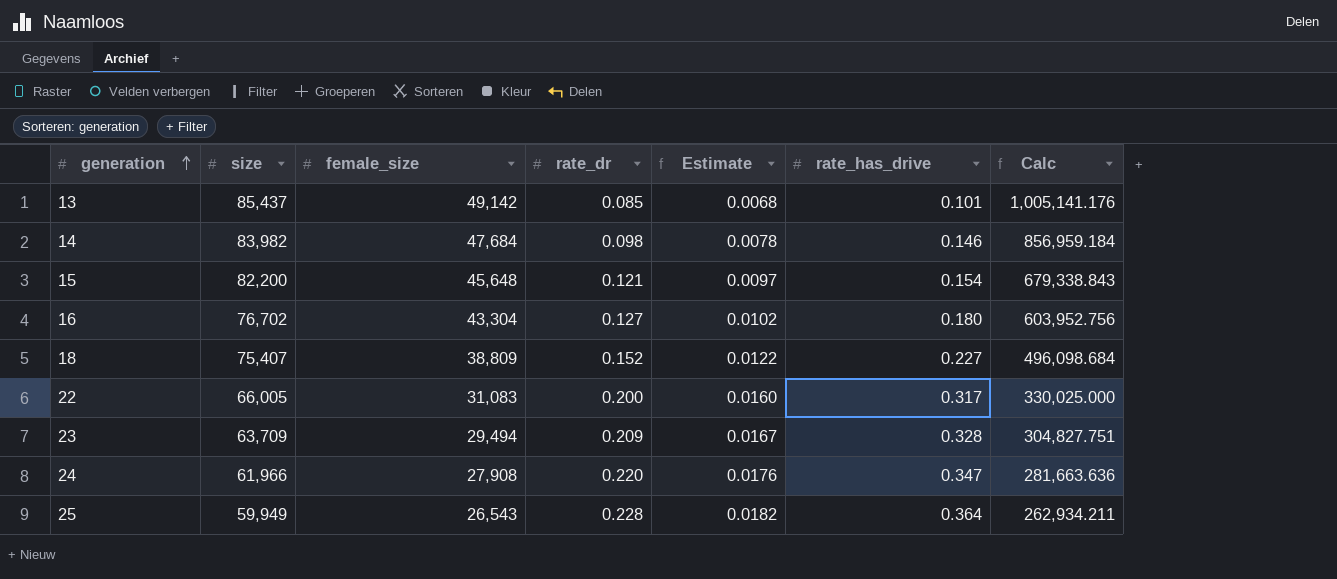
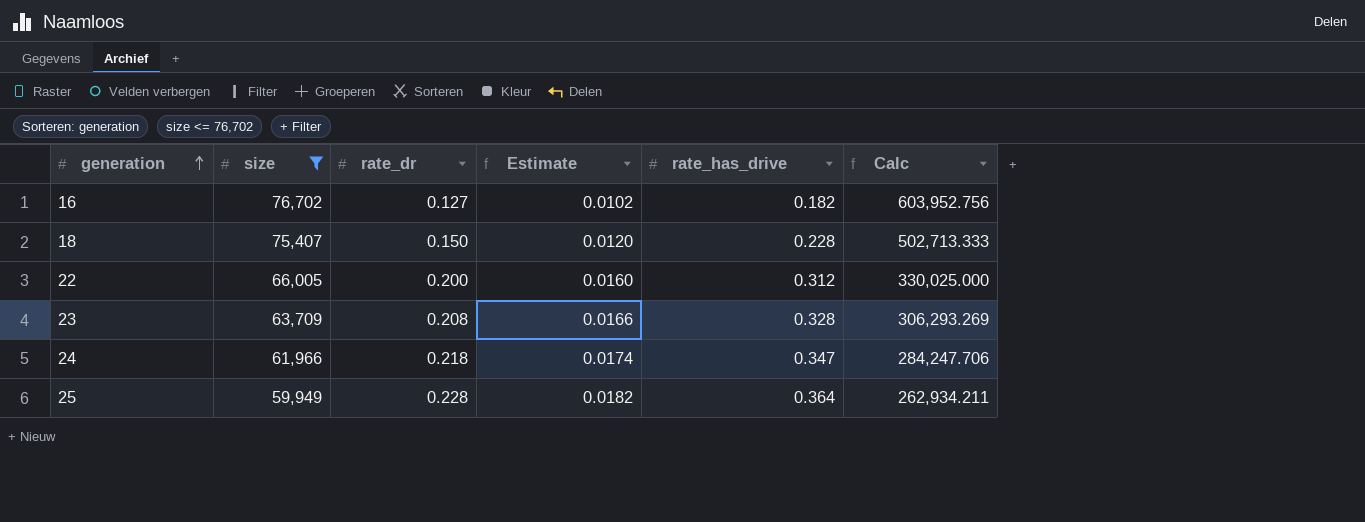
filter: none -> size <= 76,702
column female_size | position: 3 -> none
16 | rate_has_drive: 0.180 -> 0.182
18 | rate_dr: 0.152 -> 0.150
18 | Estimate: 0.0122 -> 0.0120
18 | rate_has_drive: 0.227 -> 0.228
18 | Calc: 496,098.684 -> 502,713.333
22 | rate_has_drive: 0.317 -> 0.312
23 | rate_dr: 0.209 -> 0.208
23 | Estimate: 0.0167 -> 0.0166
23 | Calc: 304,827.751 -> 306,293.269
24 | rate_dr: 0.220 -> 0.218
24 | Estimate: 0.0176 -> 0.0174
24 | Calc: 281,663.636 -> 284,247.706

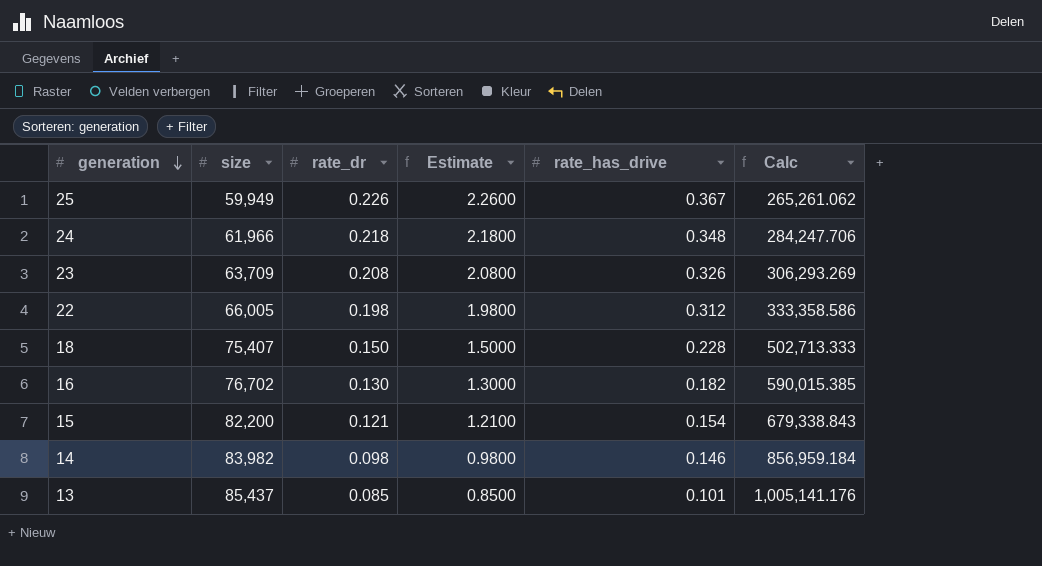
filter: size <= 76,702 -> none
row order: generation ascending -> generation descending
column Estimate | formula: [rate_dr] * 0.08 -> [rate_dr] * 10
25 | rate_dr: 0.228 -> 0.226
25 | rate_has_drive: 0.364 -> 0.367
25 | Calc: 262,934.211 -> 265,261.062
24 | rate_has_drive: 0.347 -> 0.348
23 | rate_has_drive: 0.328 -> 0.326
22 | rate_dr: 0.200 -> 0.198
22 | Calc: 330,025.000 -> 333,358.586
16 | rate_dr: 0.127 -> 0.130
16 | Calc: 603,952.756 -> 590,015.385

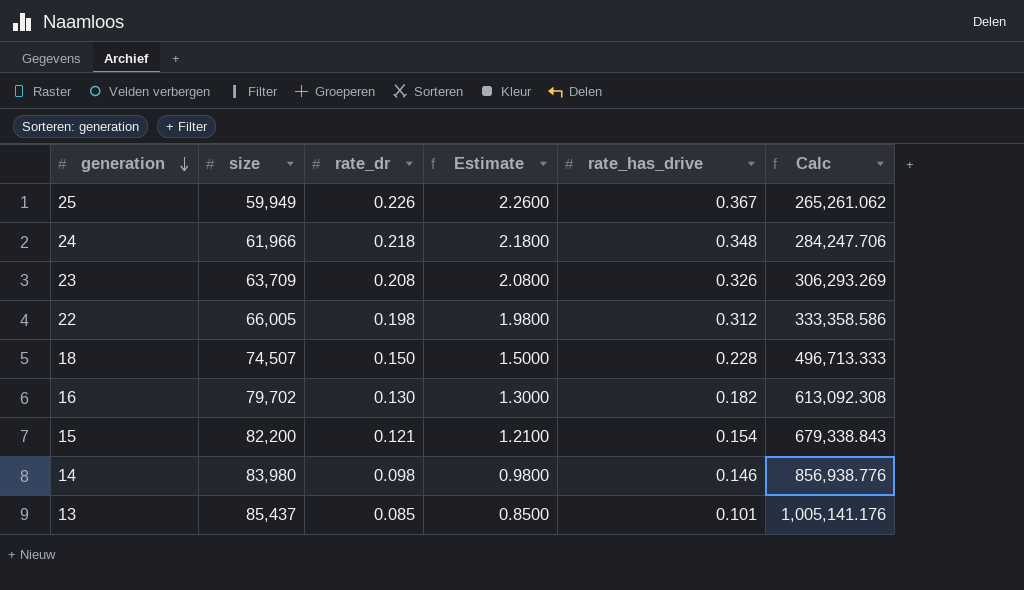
18 | size: 75,407 -> 74,507
18 | Calc: 502,713.333 -> 496,713.333
16 | size: 76,702 -> 79,702
16 | Calc: 590,015.385 -> 613,092.308
14 | size: 83,982 -> 83,980
14 | Calc: 856,959.184 -> 856,938.776

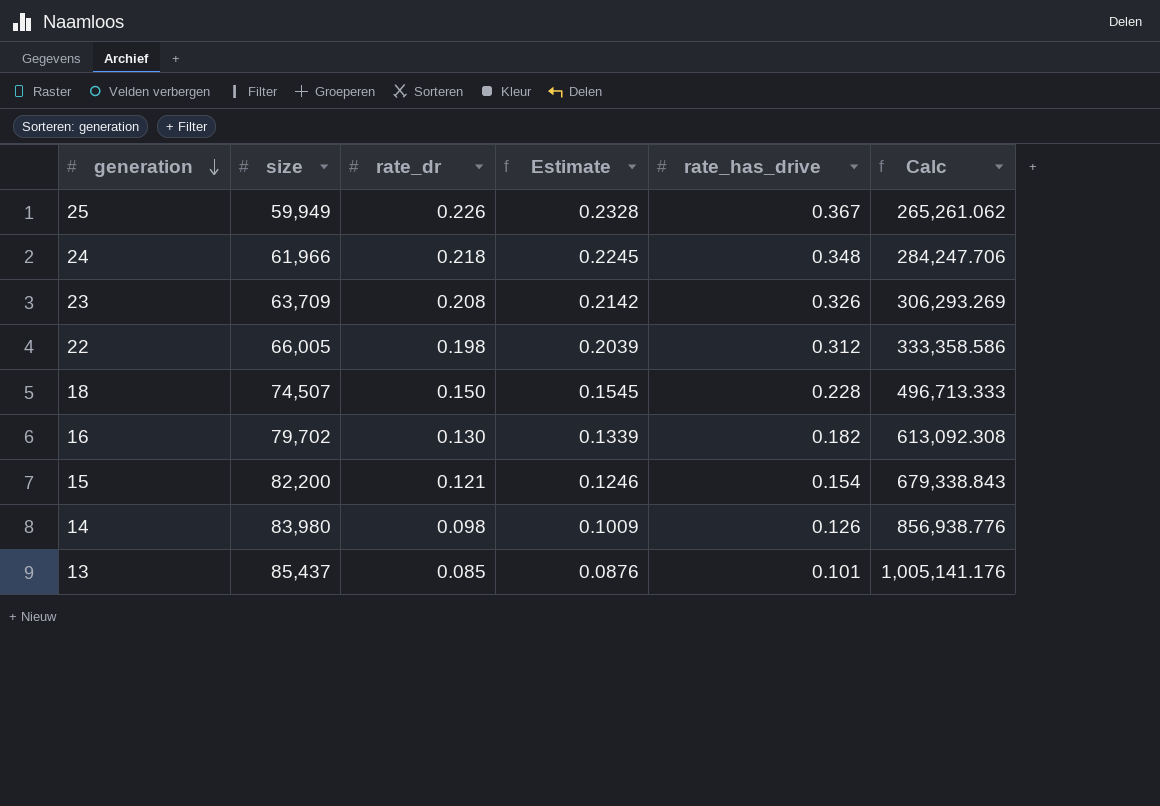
column Estimate | formula: [rate_dr] * 10 -> [rate_dr] * 1.03
14 | rate_has_drive: 0.146 -> 0.126

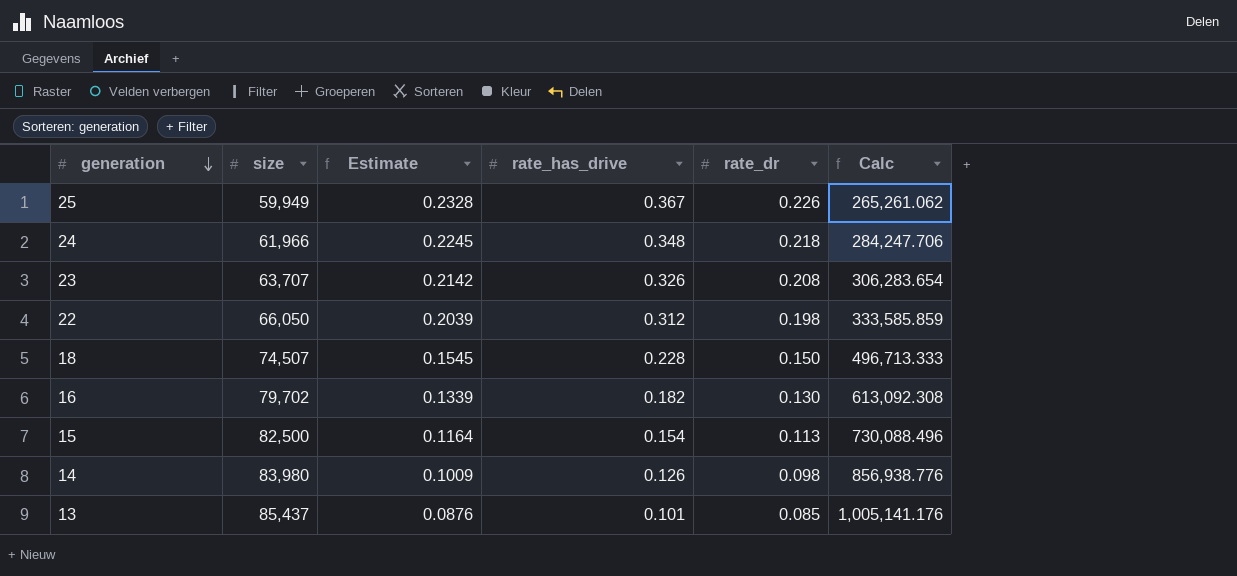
column rate_dr | position: 3 -> 5
23 | size: 63,709 -> 63,707
23 | Calc: 306,293.269 -> 306,283.654
22 | size: 66,005 -> 66,050
22 | Calc: 333,358.586 -> 333,585.859
15 | size: 82,200 -> 82,500
15 | Estimate: 0.1246 -> 0.1164
15 | rate_dr: 0.121 -> 0.113
15 | Calc: 679,338.843 -> 730,088.496

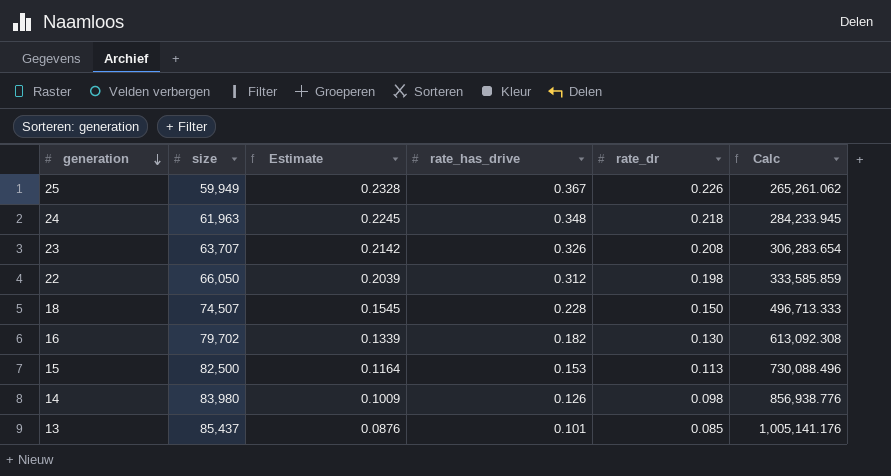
24 | size: 61,966 -> 61,963
24 | Calc: 284,247.706 -> 284,233.945
15 | rate_has_drive: 0.154 -> 0.153

